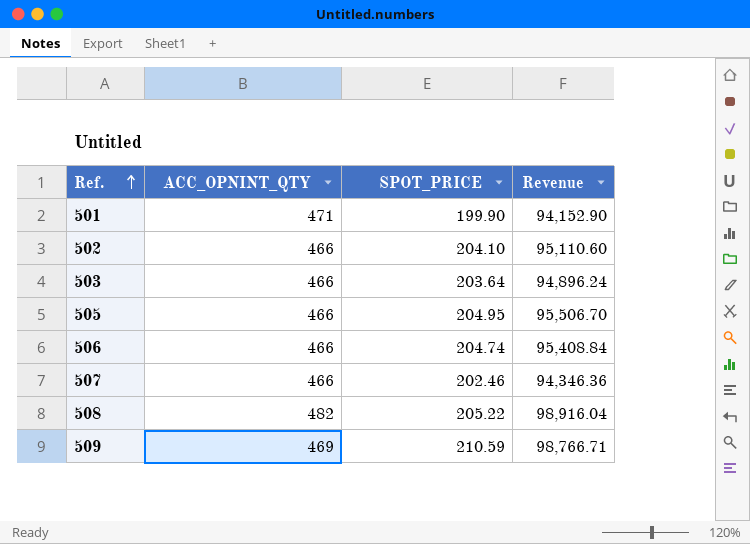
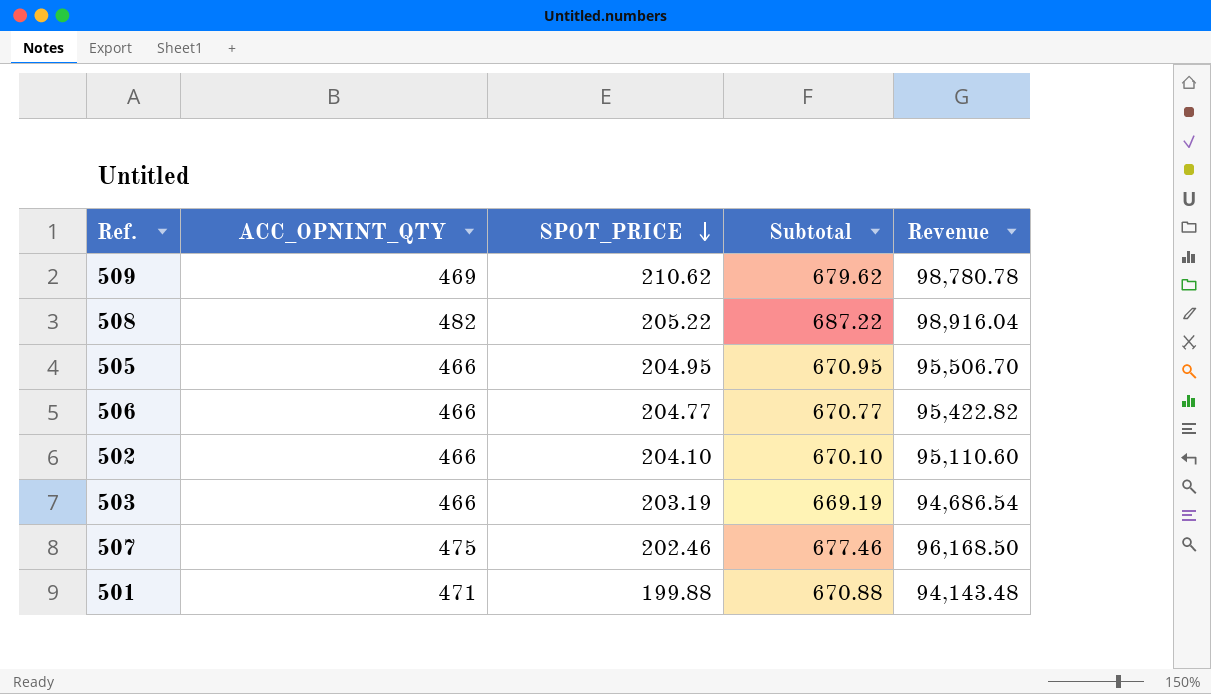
row order: Ref. ascending -> SPOT_PRICE descending
column Subtotal | formula: none -> [ACC_OPNINT_QTY] + [SPOT_PRICE]
509 | SPOT_PRICE: 210.59 -> 210.62
509 | Revenue: 98,766.71 -> 98,780.78
506 | SPOT_PRICE: 204.74 -> 204.77
506 | Revenue: 95,408.84 -> 95,422.82
503 | SPOT_PRICE: 203.64 -> 203.19
503 | Revenue: 94,896.24 -> 94,686.54
507 | ACC_OPNINT_QTY: 466 -> 475
507 | Revenue: 94,346.36 -> 96,168.50
501 | SPOT_PRICE: 199.90 -> 199.88
501 | Revenue: 94,152.90 -> 94,143.48

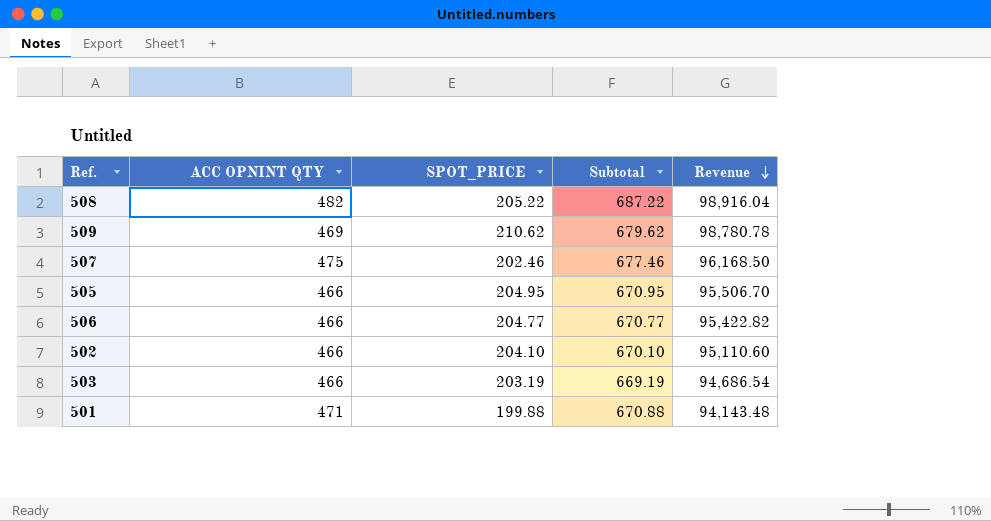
row order: SPOT_PRICE descending -> Revenue descending
column name: ACC_OPNINT_QTY -> ACC OPNINT QTY

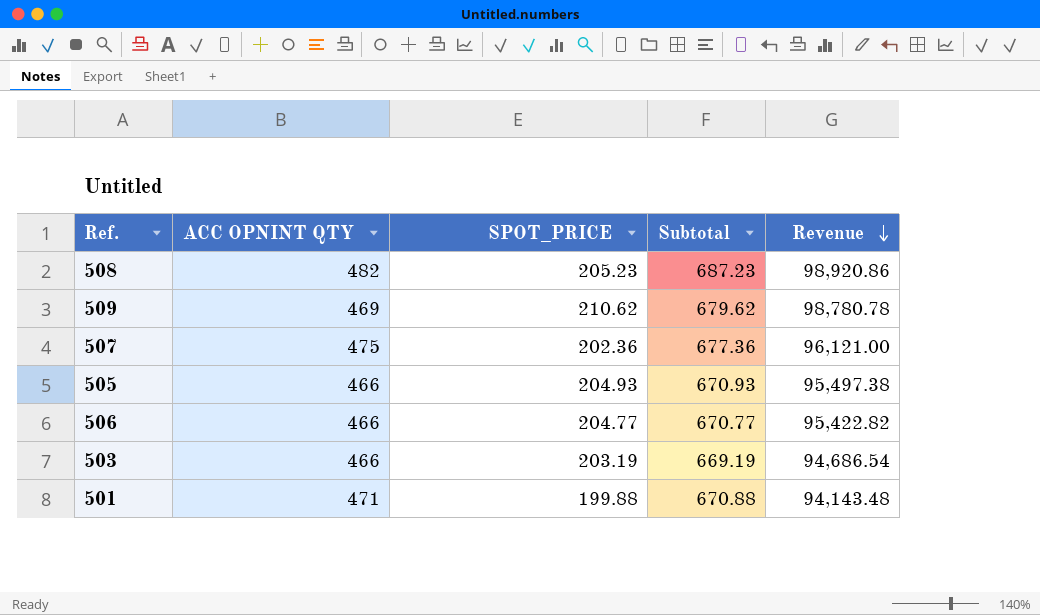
row 502: 466 | 204.10 | 670.10 | 95,110.60 -> none
508 | SPOT_PRICE: 205.22 -> 205.23
508 | Subtotal: 687.22 -> 687.23
508 | Revenue: 98,916.04 -> 98,920.86
507 | SPOT_PRICE: 202.46 -> 202.36
507 | Subtotal: 677.46 -> 677.36
507 | Revenue: 96,168.50 -> 96,121.00
505 | SPOT_PRICE: 204.95 -> 204.93
505 | Subtotal: 670.95 -> 670.93
505 | Revenue: 95,506.70 -> 95,497.38

